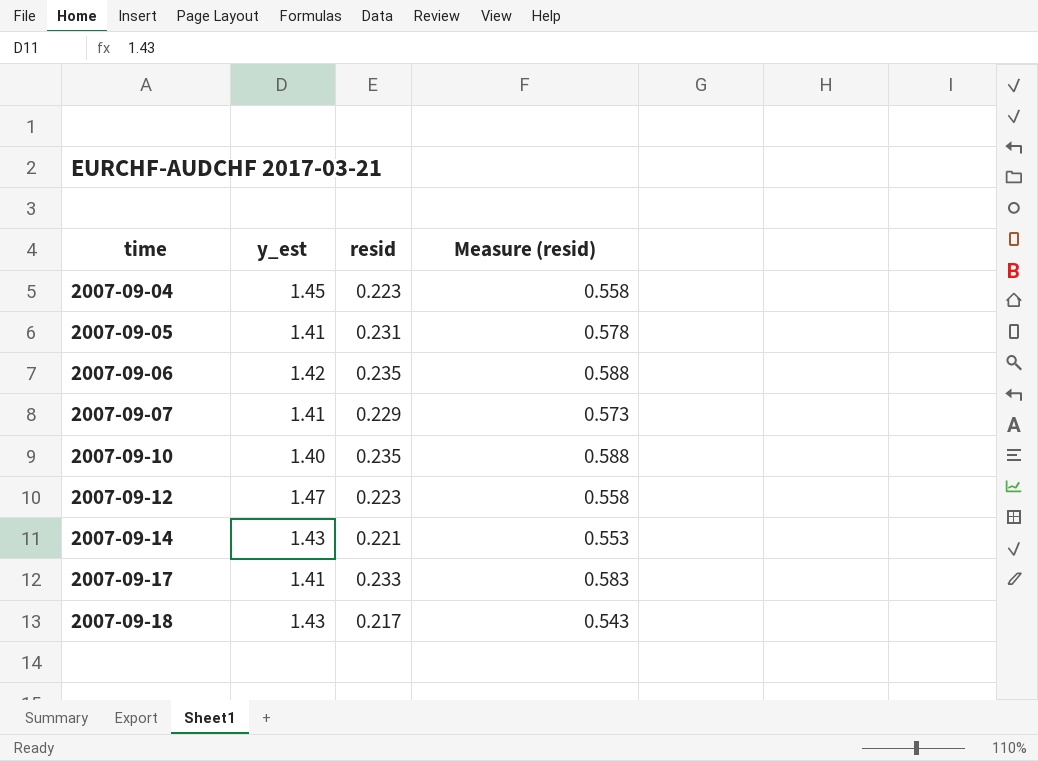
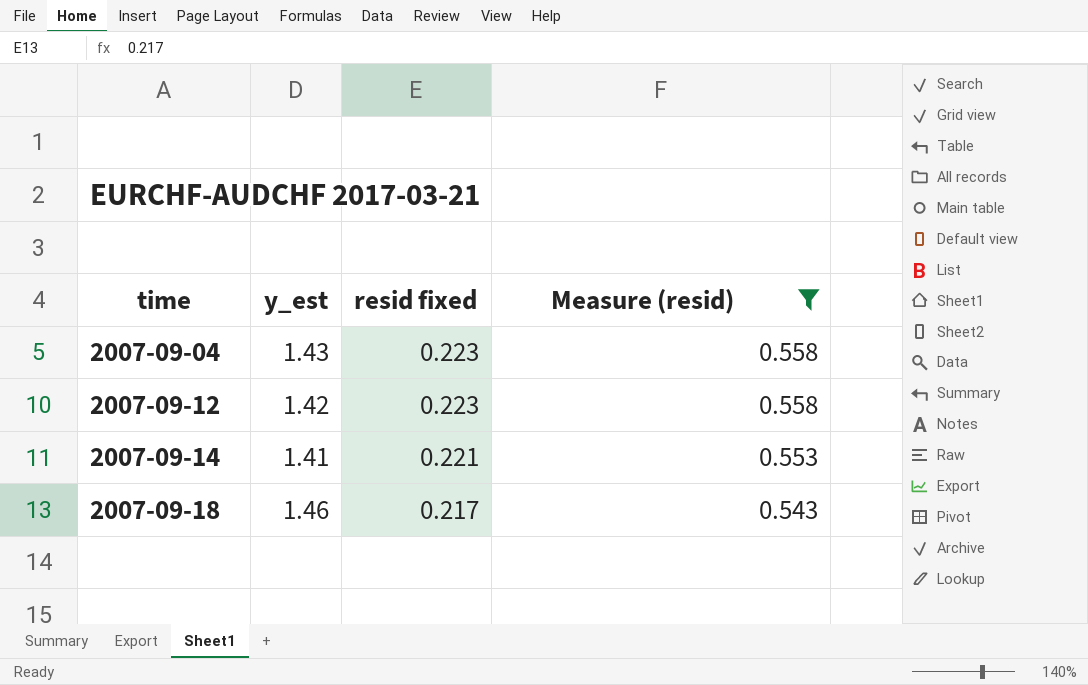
filter: none -> Measure (resid) <= 0.558
column name: resid -> resid fixed
2007-09-04 | y_est: 1.45 -> 1.43
2007-09-12 | y_est: 1.47 -> 1.42
2007-09-14 | y_est: 1.43 -> 1.41
2007-09-18 | y_est: 1.43 -> 1.46

